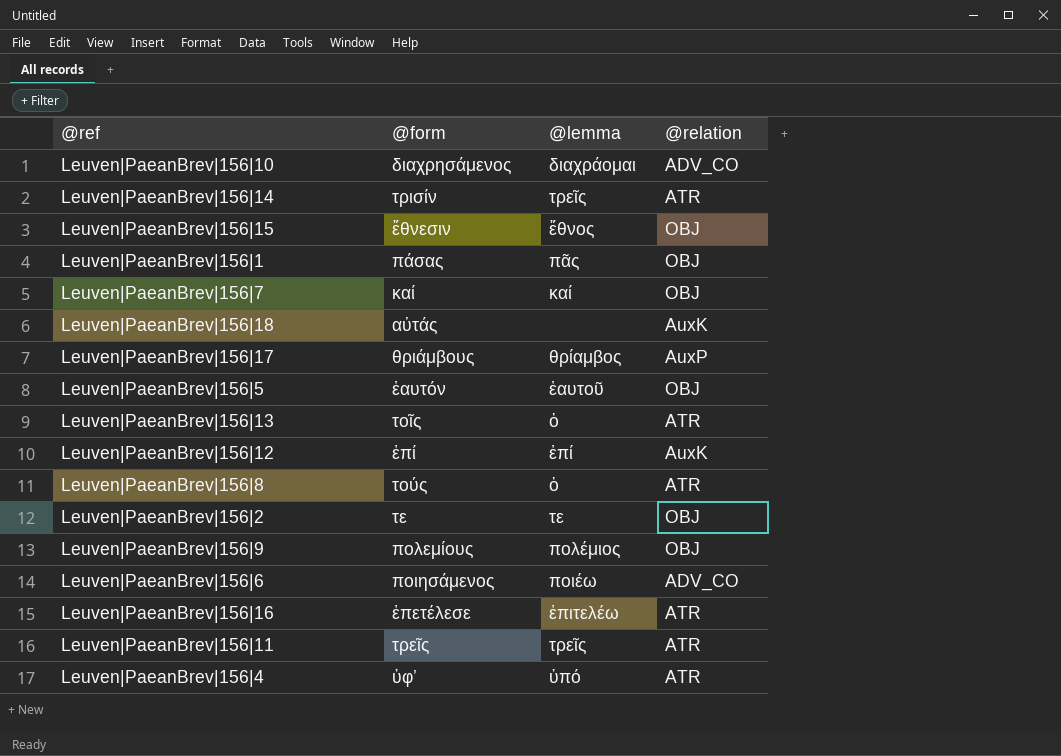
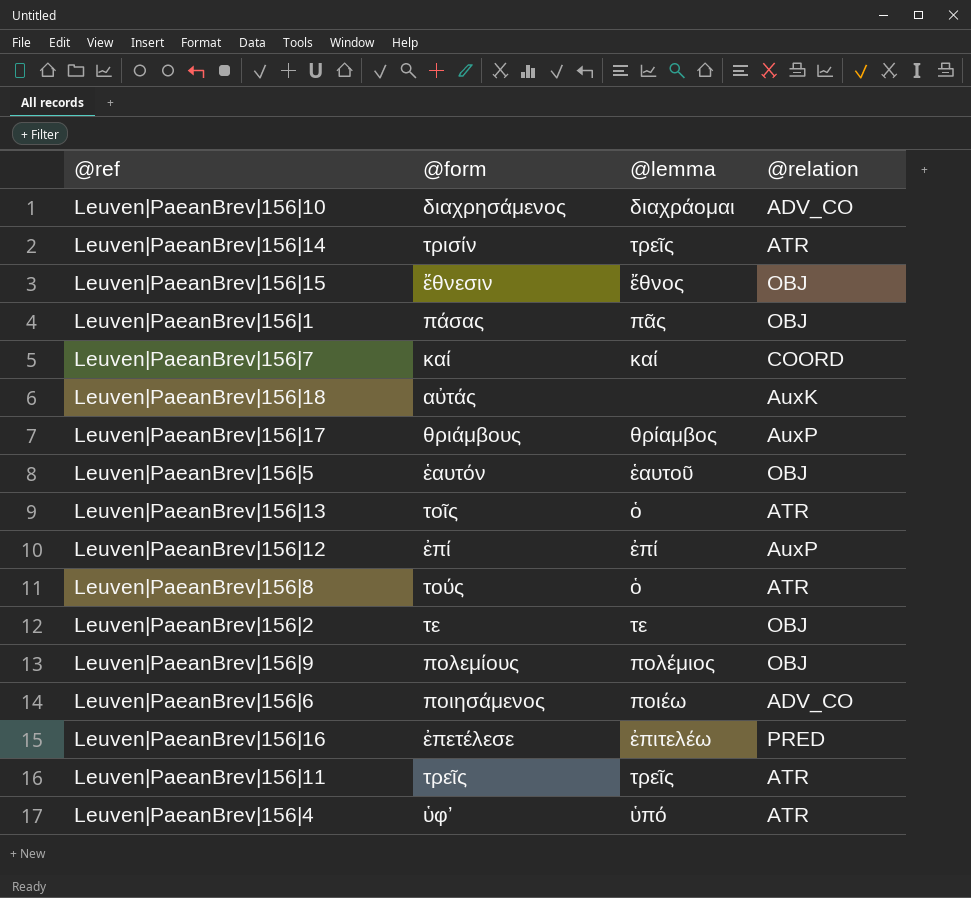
Leuven|PaeanBrev|156|7 | @relation: OBJ -> COORD
Leuven|PaeanBrev|156|12 | @relation: AuxK -> AuxP
Leuven|PaeanBrev|156|16 | @relation: ATR -> PRED

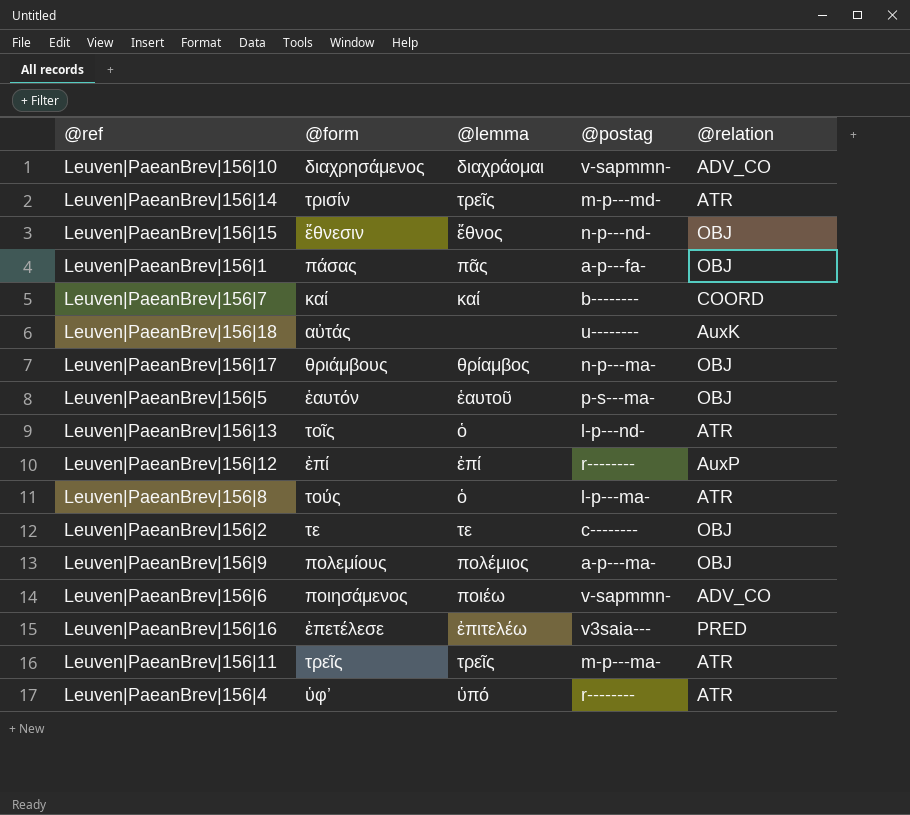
column @postag | position: none -> 4
Leuven|PaeanBrev|156|17 | @relation: AuxP -> OBJ

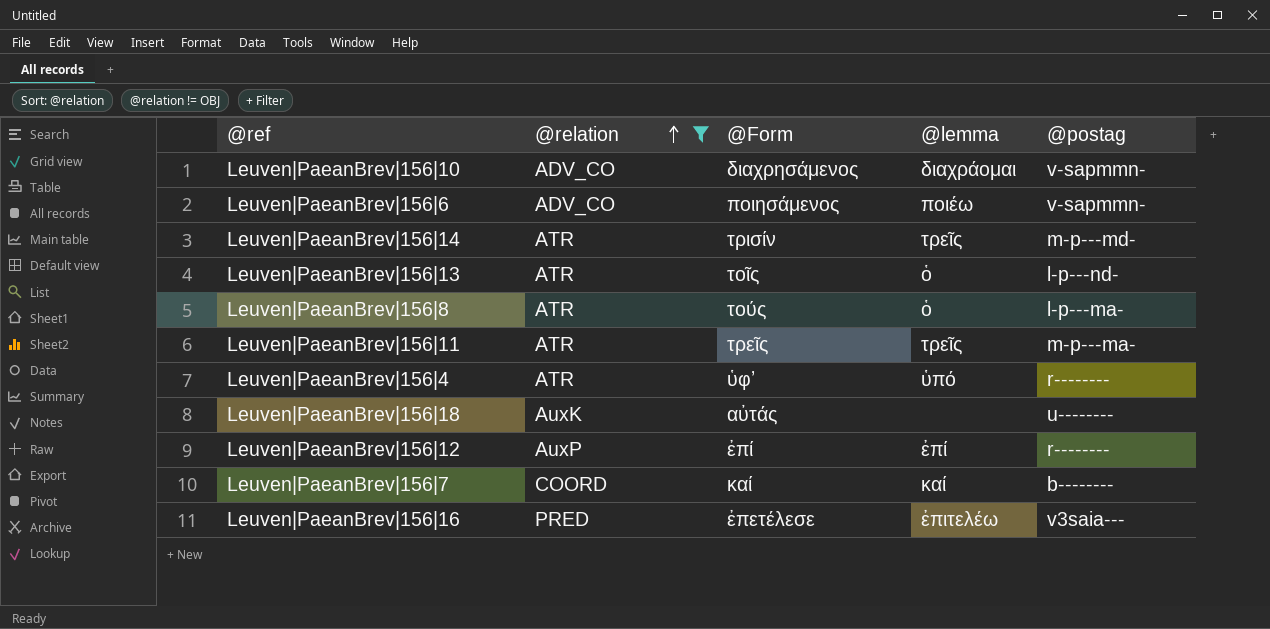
filter: none -> @relation != OBJ
row order: none -> @relation ascending
column @relation | position: 5 -> 2
column name: @form -> @Form

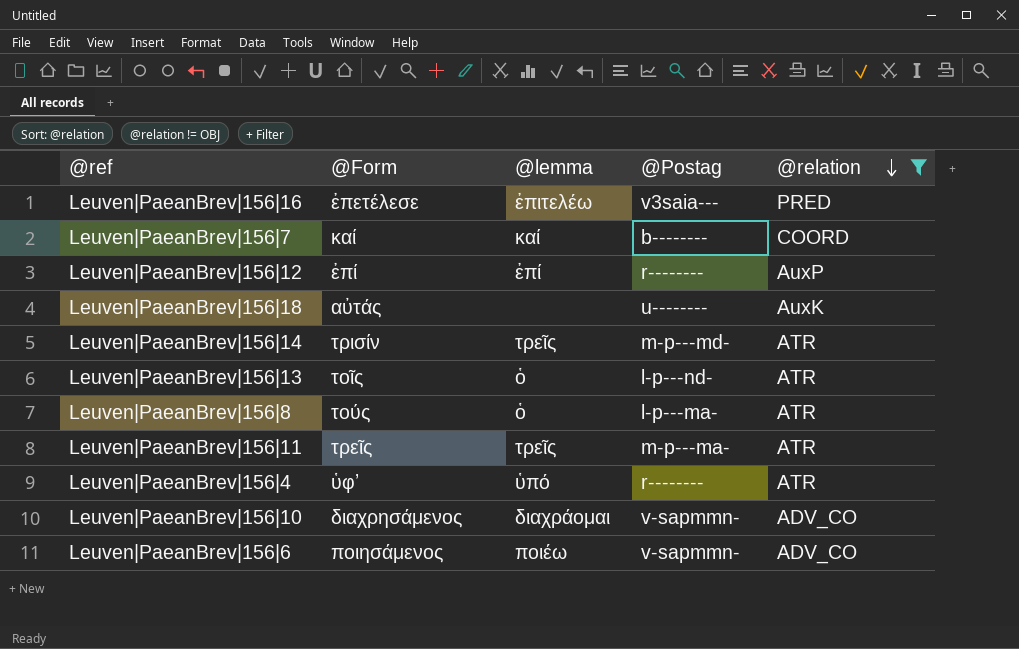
row order: @relation ascending -> @relation descending
column name: @postag -> @Postag
column @relation | position: 2 -> 5

